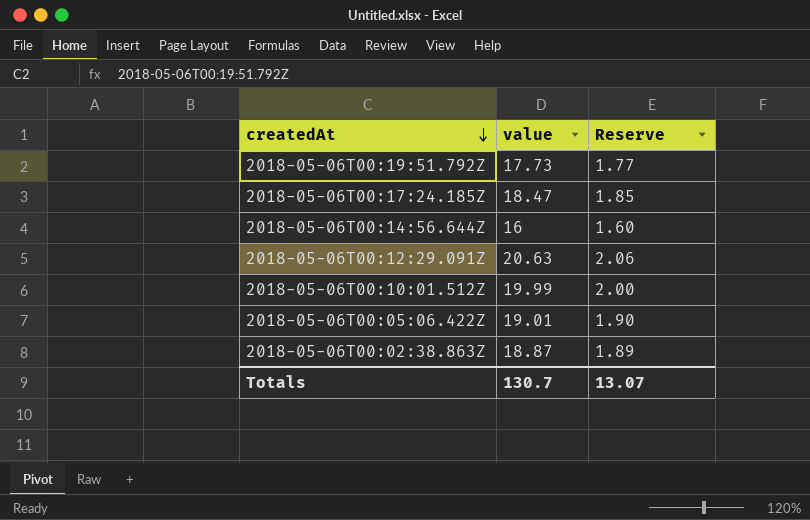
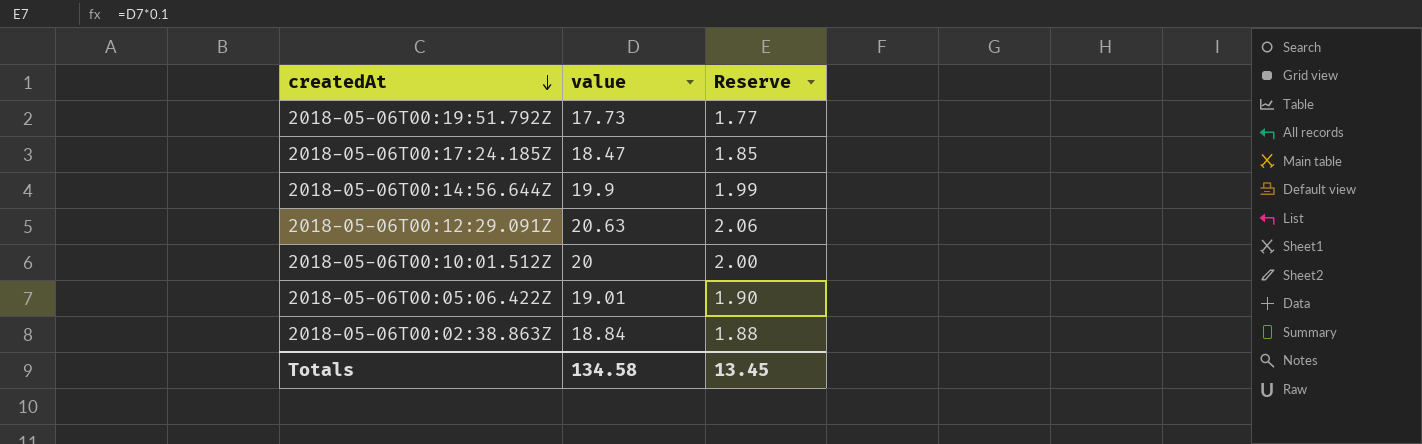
2018-05-06T00:14:56.644Z | value: 16 -> 19.9
2018-05-06T00:14:56.644Z | Reserve: 1.60 -> 1.99
2018-05-06T00:10:01.512Z | value: 19.99 -> 20
2018-05-06T00:02:38.863Z | value: 18.87 -> 18.84
2018-05-06T00:02:38.863Z | Reserve: 1.89 -> 1.88
Totals | value: 130.7 -> 134.58
Totals | Reserve: 13.07 -> 13.45

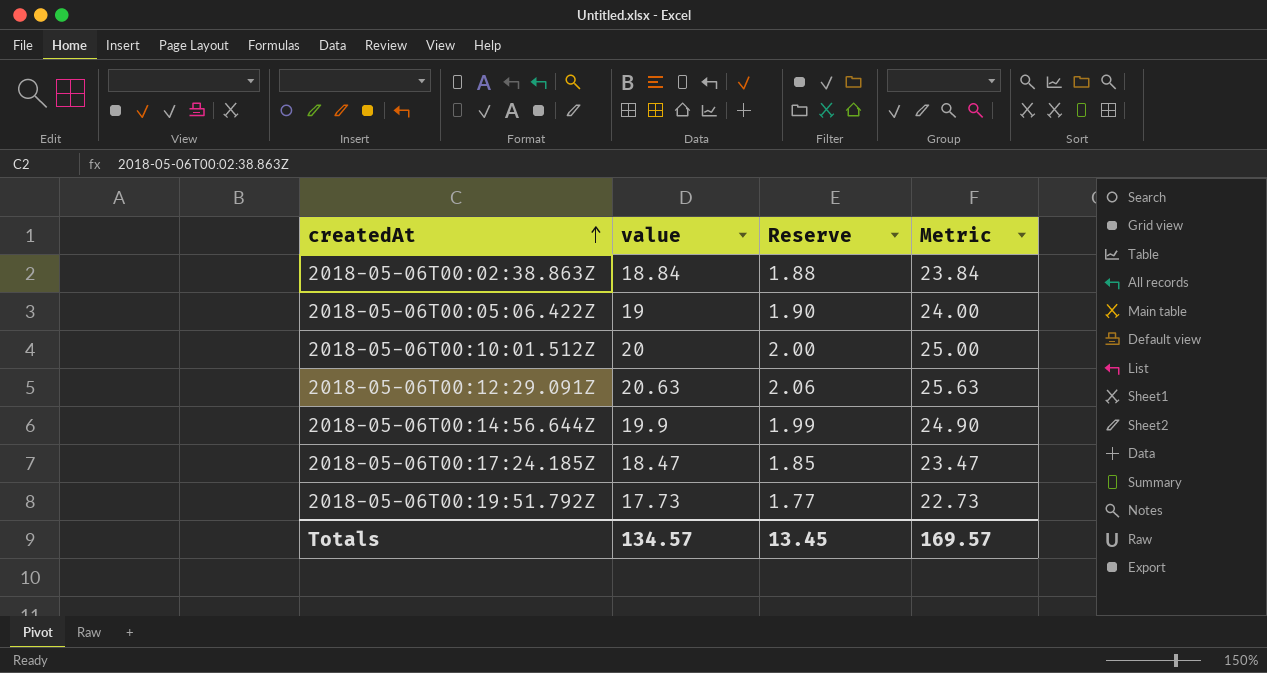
row order: createdAt descending -> createdAt ascending
column Metric | formula: none -> [value] + 5
2018-05-06T00:05:06.422Z | value: 19.01 -> 19
Totals | value: 134.58 -> 134.57

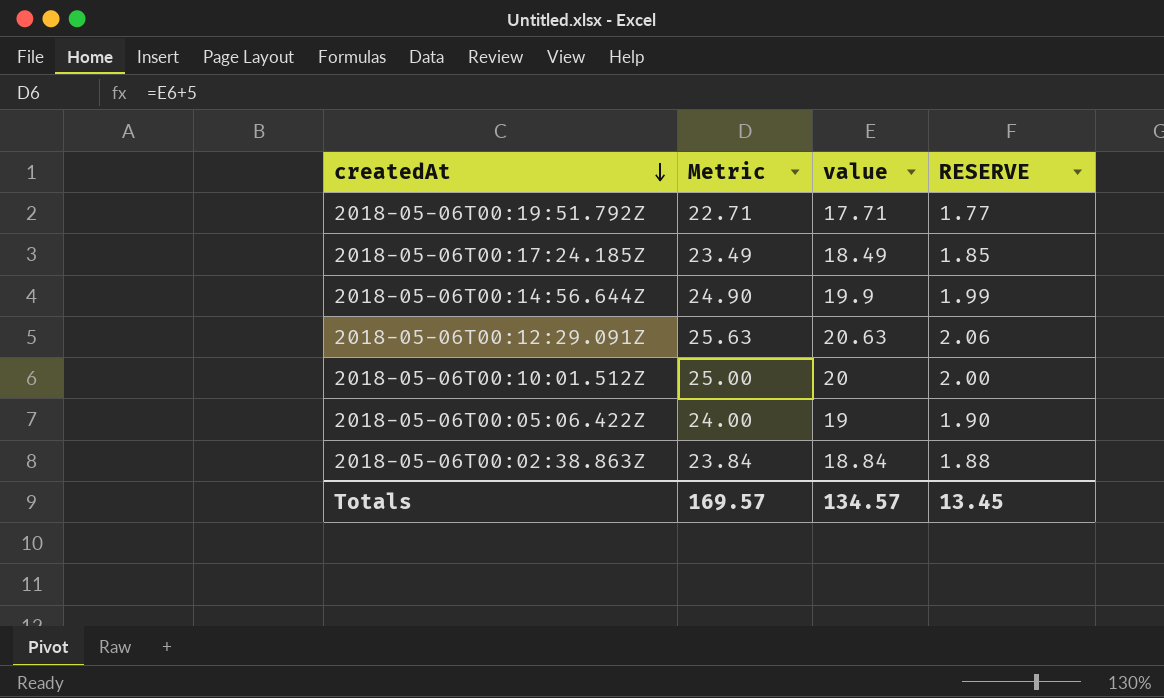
row order: createdAt ascending -> createdAt descending
column Metric | position: 4 -> 2
column name: Reserve -> RESERVE
2018-05-06T00:19:51.792Z | Metric: 22.73 -> 22.71
2018-05-06T00:19:51.792Z | value: 17.73 -> 17.71
2018-05-06T00:17:24.185Z | Metric: 23.47 -> 23.49
2018-05-06T00:17:24.185Z | value: 18.47 -> 18.49

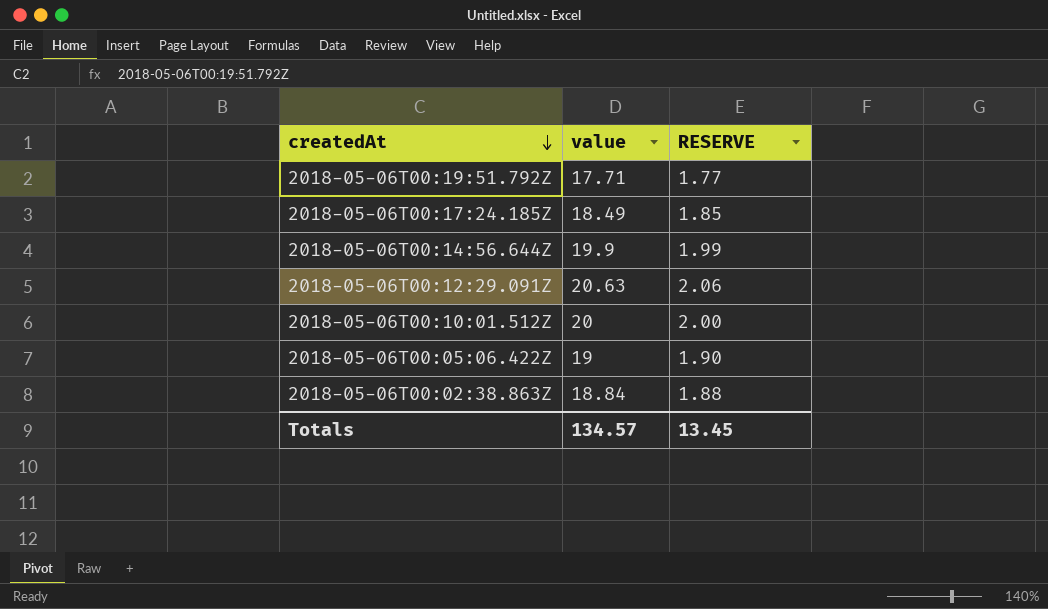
column Metric | formula: [value] + 5 -> none

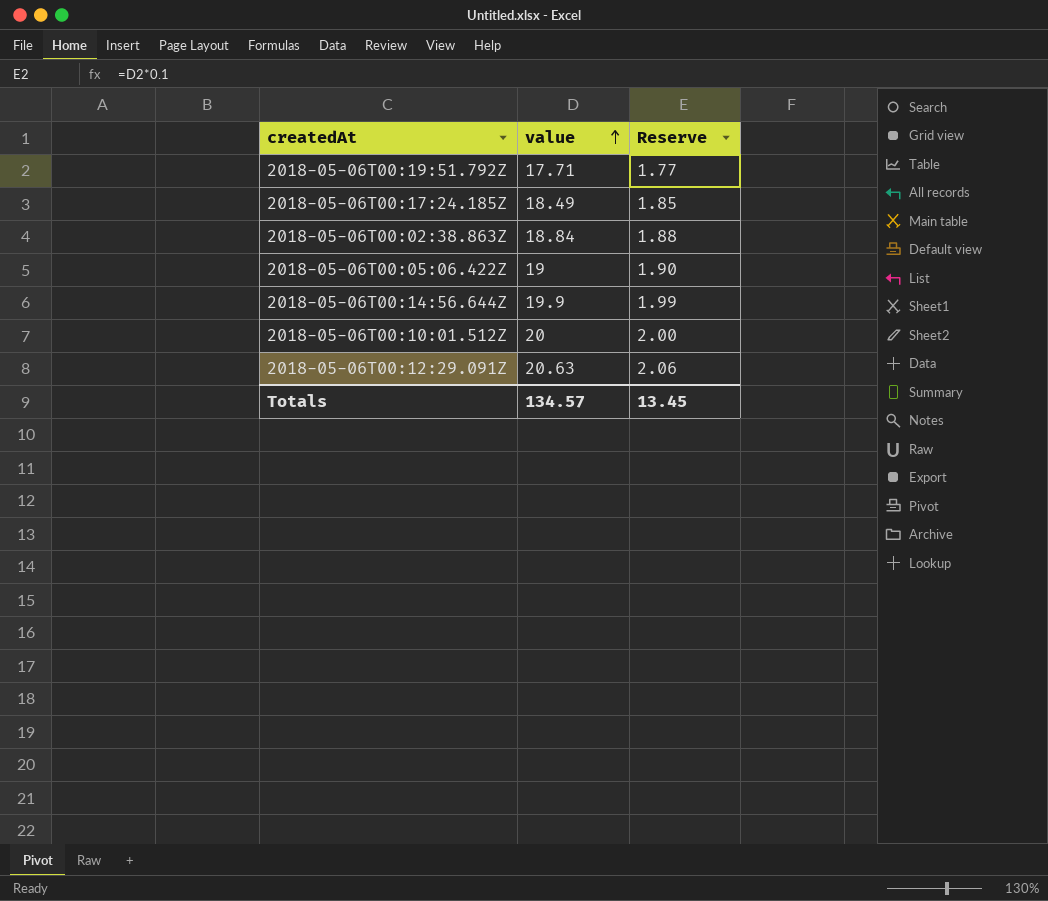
row order: createdAt descending -> value ascending
column name: RESERVE -> Reserve

